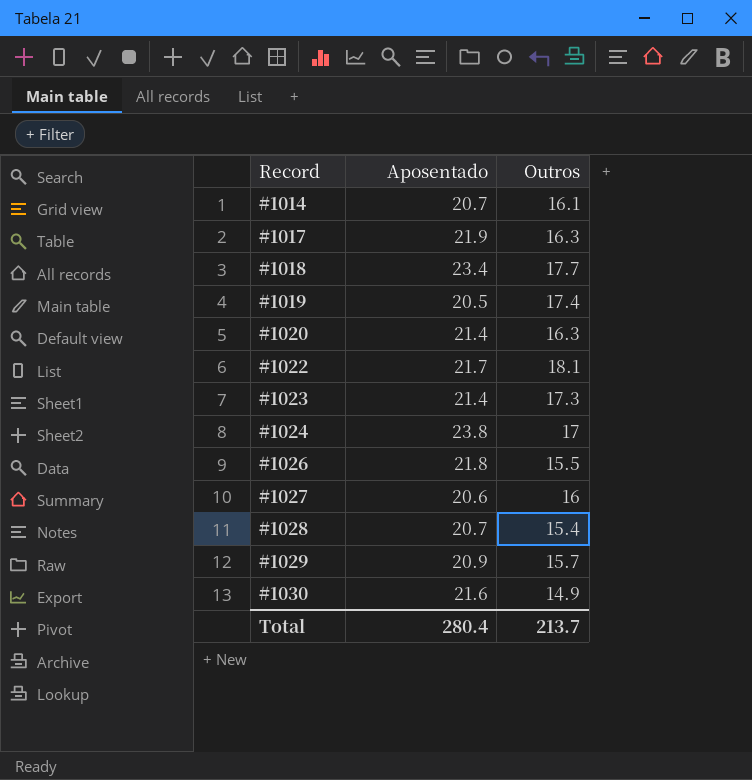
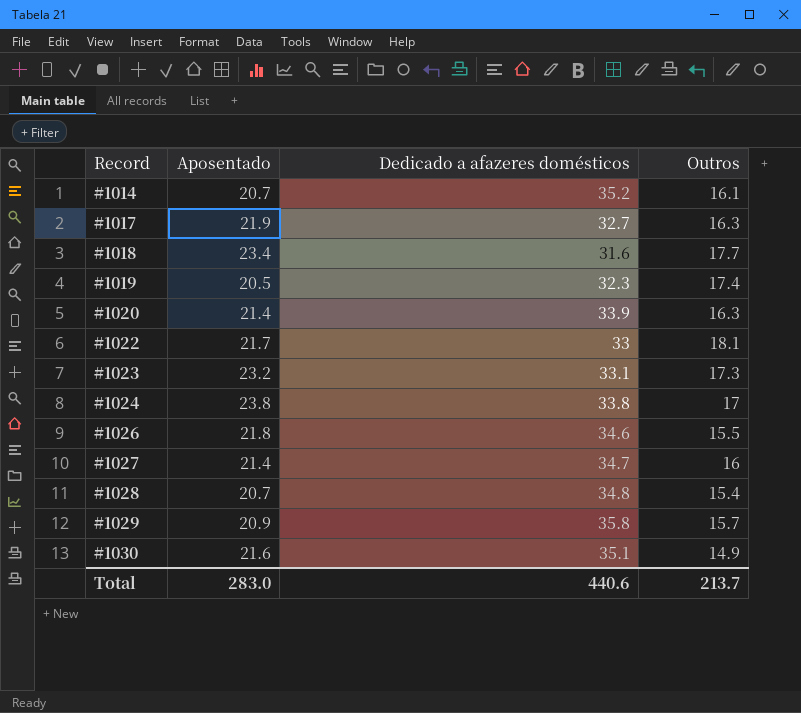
column Dedicado a afazeres domésticos | position: none -> 3
#1023 | Aposentado: 21.4 -> 23.2
#1027 | Aposentado: 20.6 -> 21.4
Total | Aposentado: 280.4 -> 283.0

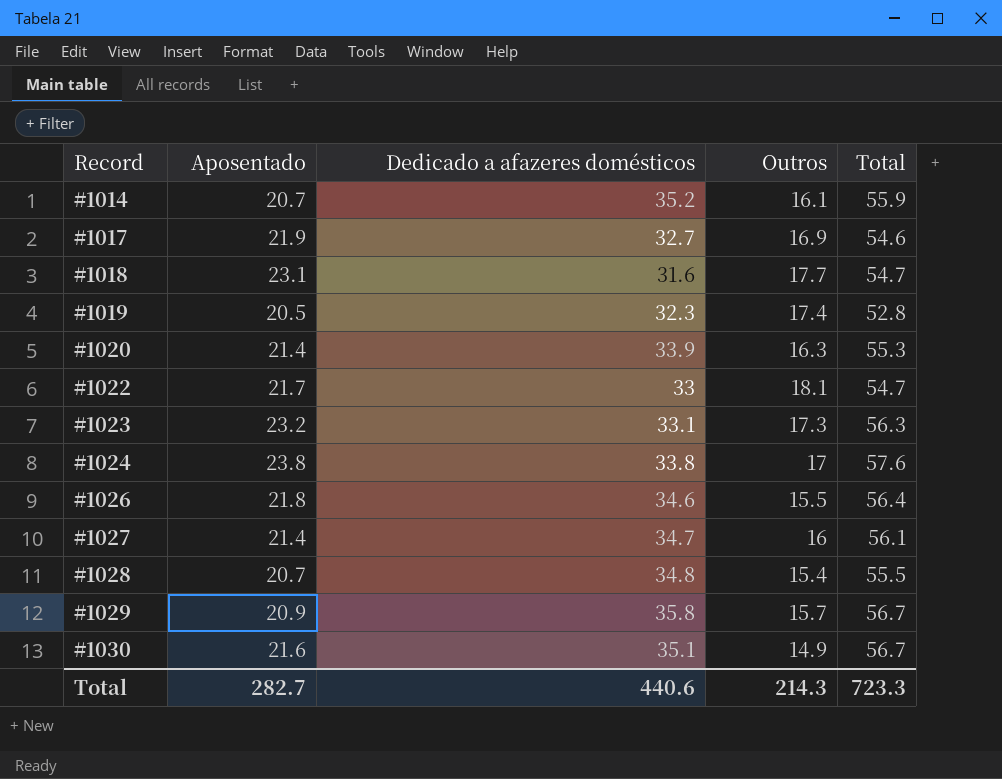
column Total | formula: none -> [Aposentado] + [Dedicado a afazeres domésticos]
#1017 | Outros: 16.3 -> 16.9
#1018 | Aposentado: 23.4 -> 23.1
Total | Aposentado: 283.0 -> 282.7
Total | Outros: 213.7 -> 214.3

